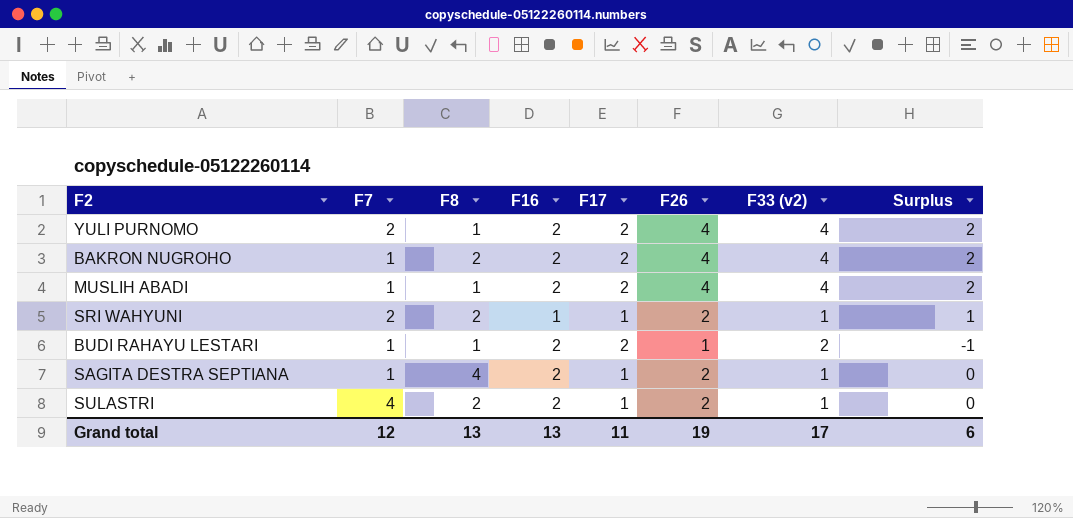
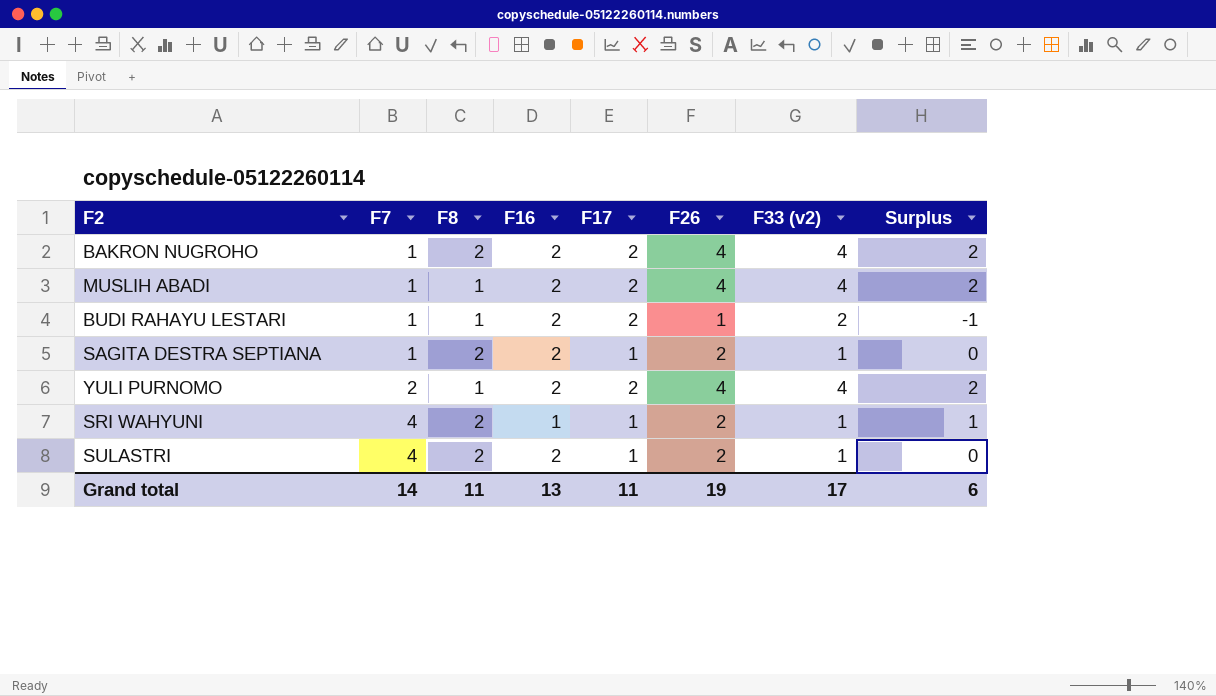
row order: none -> F7 ascending
SAGITA DESTRA SEPTIANA | F8: 4 -> 2
SRI WAHYUNI | F7: 2 -> 4
Grand total | F7: 12 -> 14
Grand total | F8: 13 -> 11

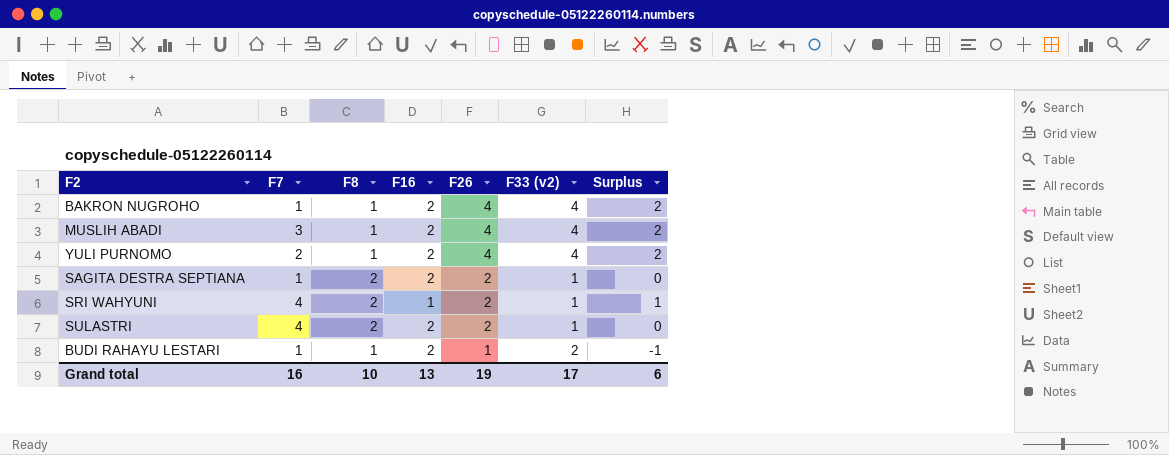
row order: F7 ascending -> F26 descending
column F17 | position: 5 -> none
BAKRON NUGROHO | F8: 2 -> 1
MUSLIH ABADI | F7: 1 -> 3
Grand total | F7: 14 -> 16
Grand total | F8: 11 -> 10

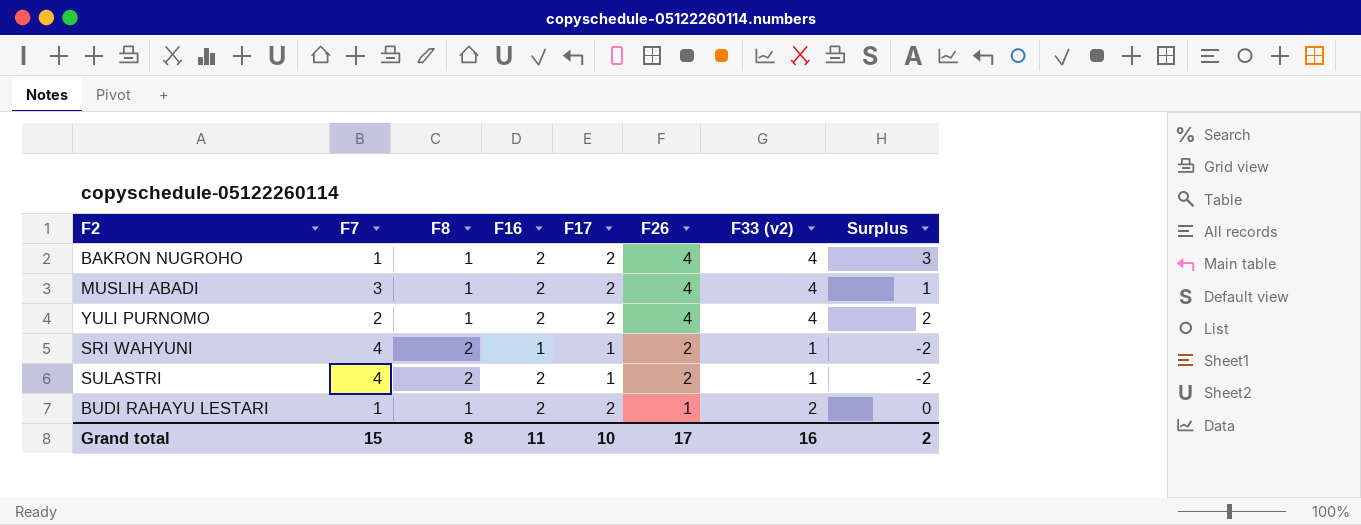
column F17 | position: none -> 5
column Surplus | formula: [F26] - [F16] -> [F26] - [F7]
row SAGITA DESTRA SEPTIANA: 1 | 2 | 2 | 2 | 1 | 0 -> none
Grand total | F7: 16 -> 15
Grand total | F8: 10 -> 8
Grand total | F16: 13 -> 11
Grand total | F26: 19 -> 17
Grand total | F33 (v2): 17 -> 16
Grand total | Surplus: 6 -> 2

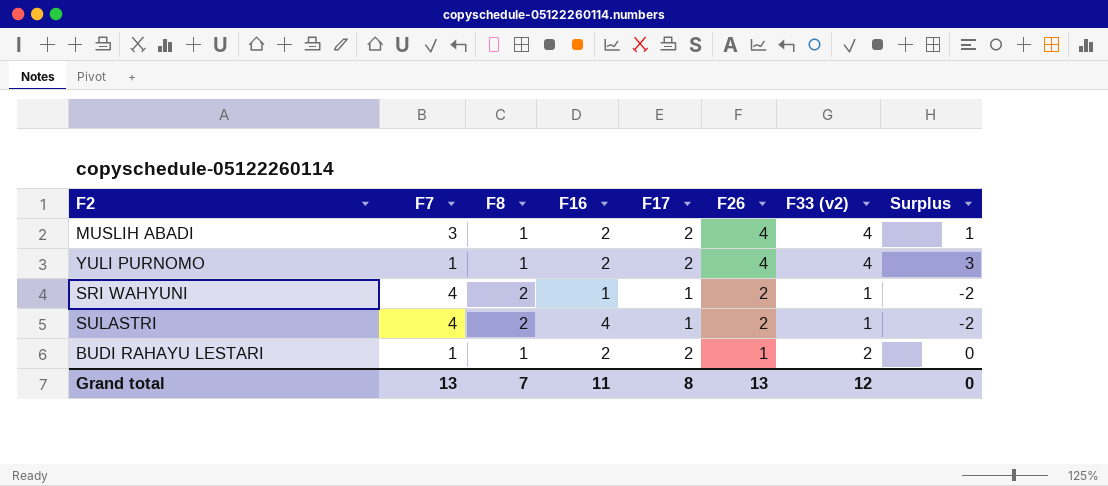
row BAKRON NUGROHO: 1 | 1 | 2 | 2 | 4 | 4 | 3 -> none
YULI PURNOMO | F7: 2 -> 1
YULI PURNOMO | Surplus: 2 -> 3
SULASTRI | F16: 2 -> 4
Grand total | F7: 15 -> 13
Grand total | F8: 8 -> 7
Grand total | F17: 10 -> 8
Grand total | F26: 17 -> 13
Grand total | F33 (v2): 16 -> 12
Grand total | Surplus: 2 -> 0

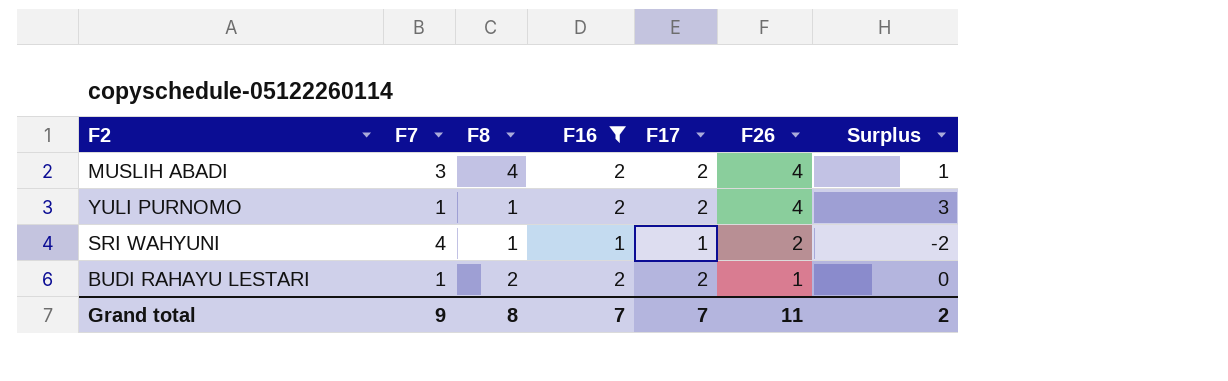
filter: none -> F16 != 4
column F33 (v2) | position: 7 -> none
MUSLIH ABADI | F8: 1 -> 4
SRI WAHYUNI | F8: 2 -> 1
BUDI RAHAYU LESTARI | F8: 1 -> 2
Grand total | F7: 13 -> 9
Grand total | F8: 7 -> 8
Grand total | F16: 11 -> 7
Grand total | F17: 8 -> 7
Grand total | F26: 13 -> 11
Grand total | Surplus: 0 -> 2

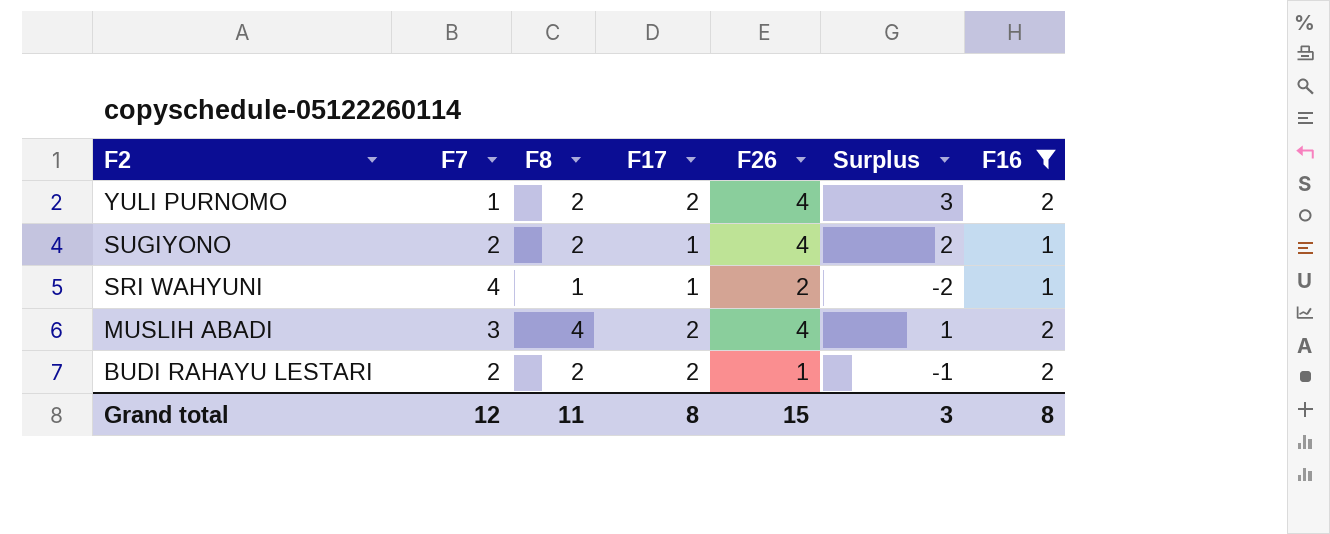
row order: F26 descending -> F2 descending
column F16 | position: 4 -> 7
YULI PURNOMO | F8: 1 -> 2
row SUGIYONO: none -> 2 | 2 | 1 | 4 | 2 | 1
BUDI RAHAYU LESTARI | F7: 1 -> 2
BUDI RAHAYU LESTARI | Surplus: 0 -> -1
Grand total | F7: 9 -> 12
Grand total | F8: 8 -> 11
Grand total | F17: 7 -> 8
Grand total | F26: 11 -> 15
Grand total | Surplus: 2 -> 3
Grand total | F16: 7 -> 8

